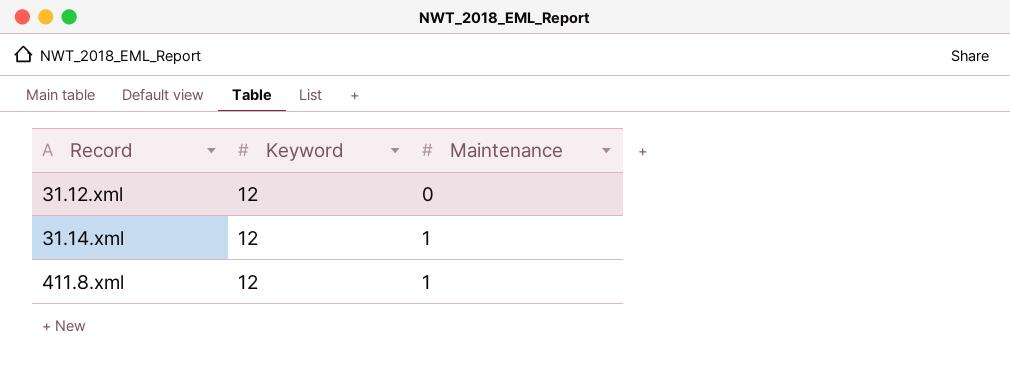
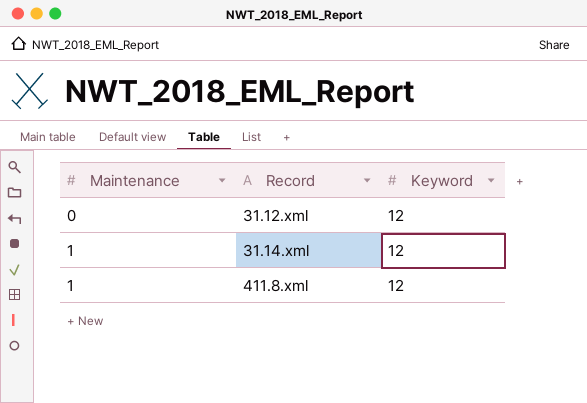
column Maintenance | position: 3 -> 1

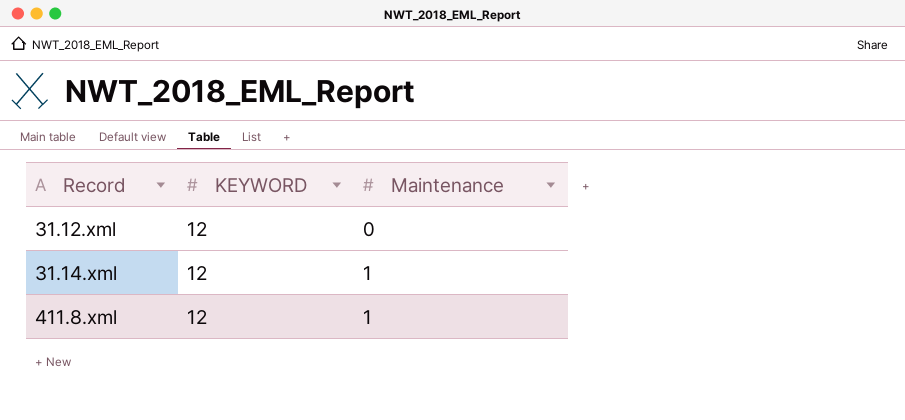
column name: Keyword -> KEYWORD
column Maintenance | position: 1 -> 3

